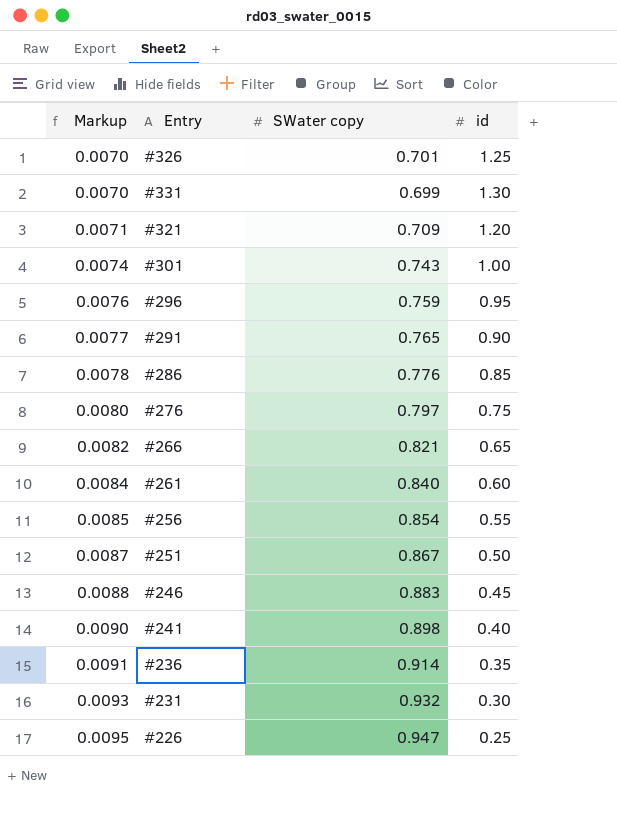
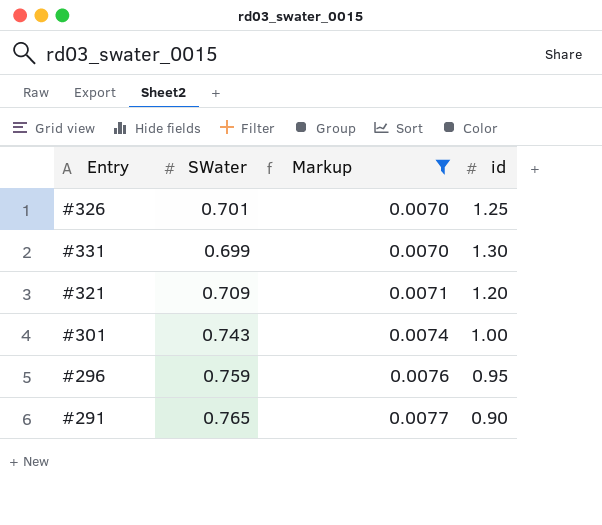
filter: none -> Markup <= 0.0077
column name: SWater copy -> SWater
column Markup | position: 1 -> 3

